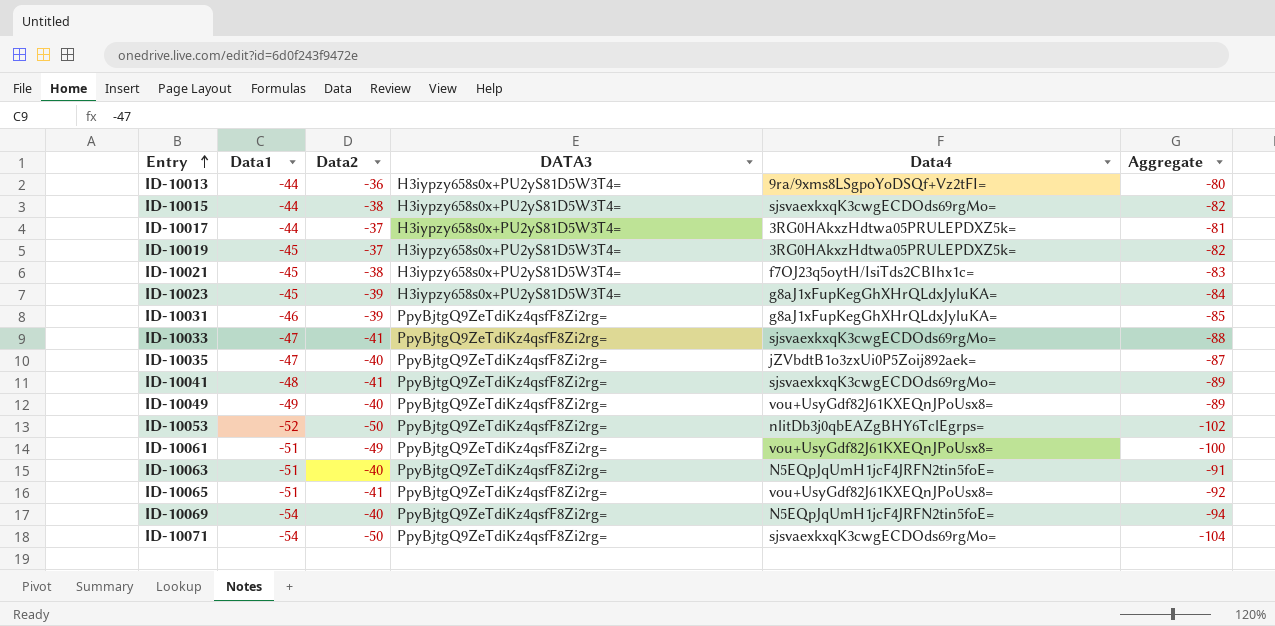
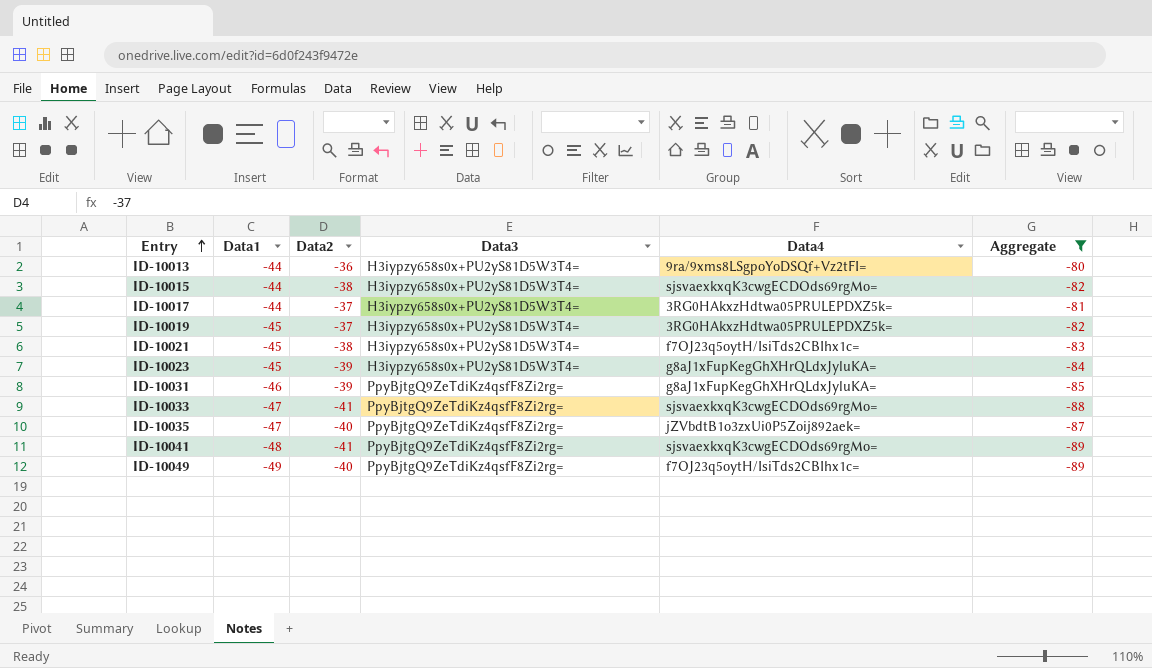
filter: none -> Aggregate >= -89
column name: DATA3 -> Data3
ID-10049 | Data4: vou+UsyGdf82J61KXEQnJPoUsx8= -> f7OJ23q5oytH/IsiTds2CBIhx1c=

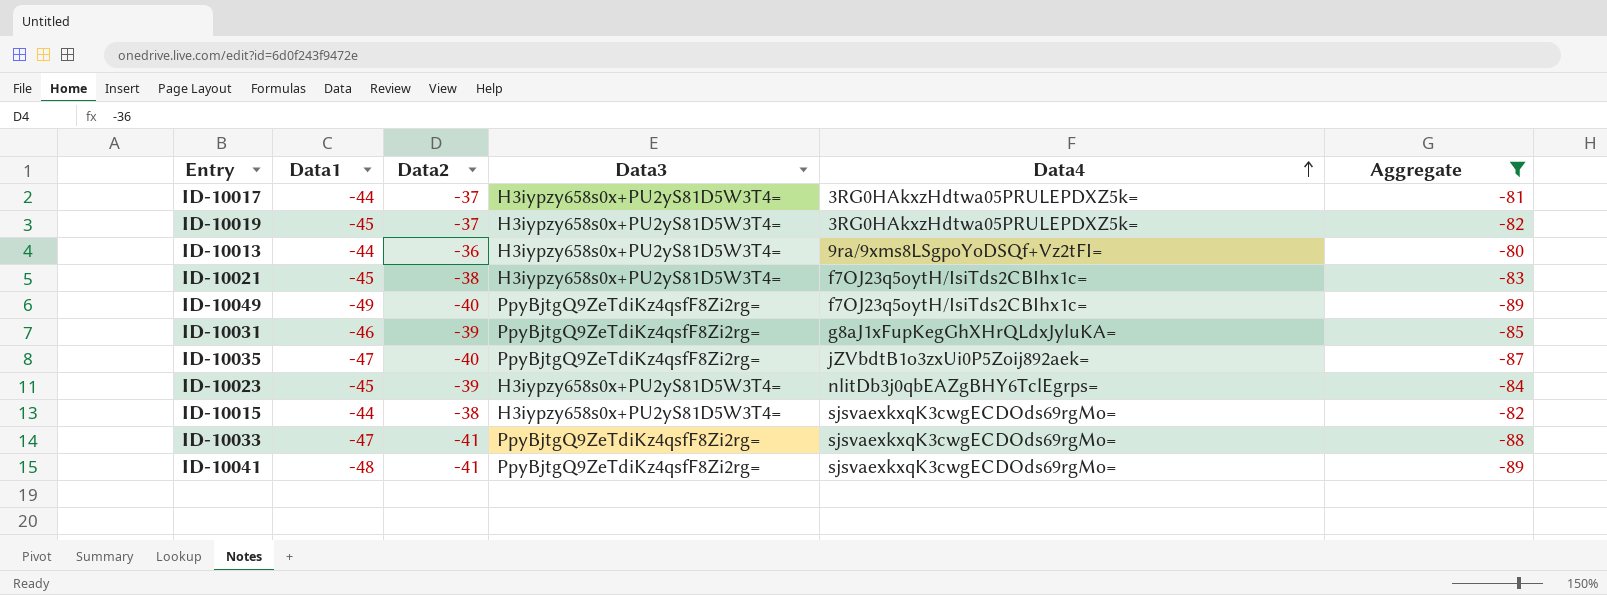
row order: Entry ascending -> Data4 ascending
ID-10023 | Data4: g8aJ1xFupKegGhXHrQLdxJyluKA= -> nlitDb3j0qbEAZgBHY6TclEgrps=

